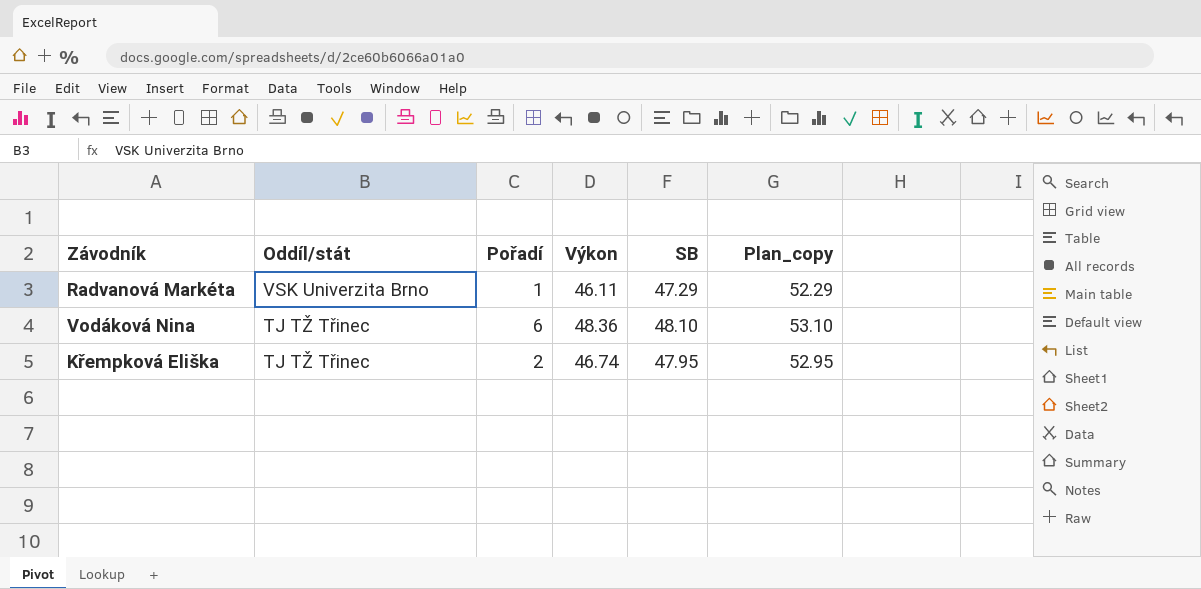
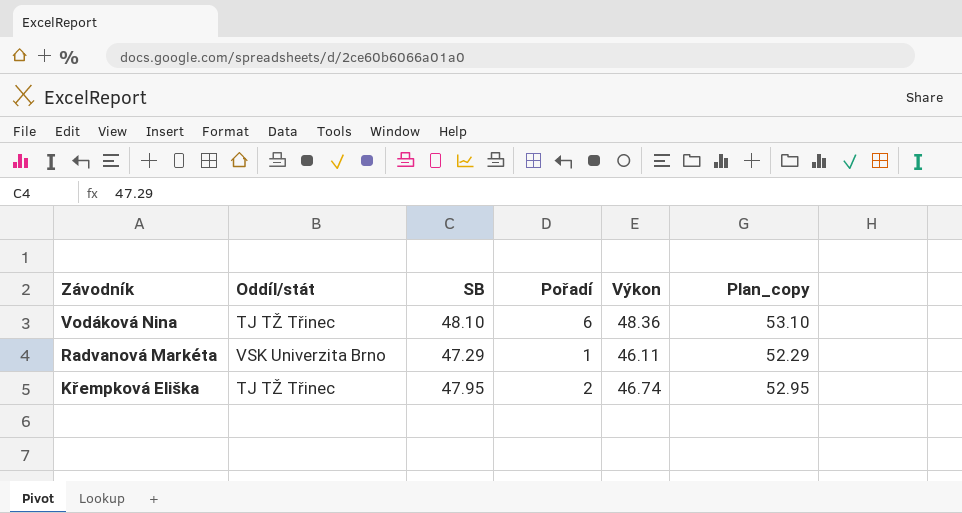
row order: Oddíl/stát descending -> Závodník descending
column SB | position: 5 -> 3

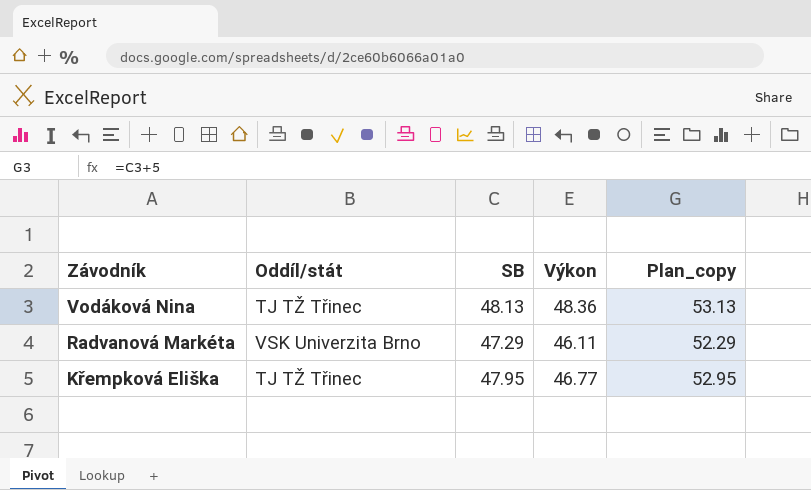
column Pořadí | position: 4 -> none
Vodáková Nina | SB: 48.10 -> 48.13
Vodáková Nina | Plan_copy: 53.10 -> 53.13
Křempková Eliška | Výkon: 46.74 -> 46.77

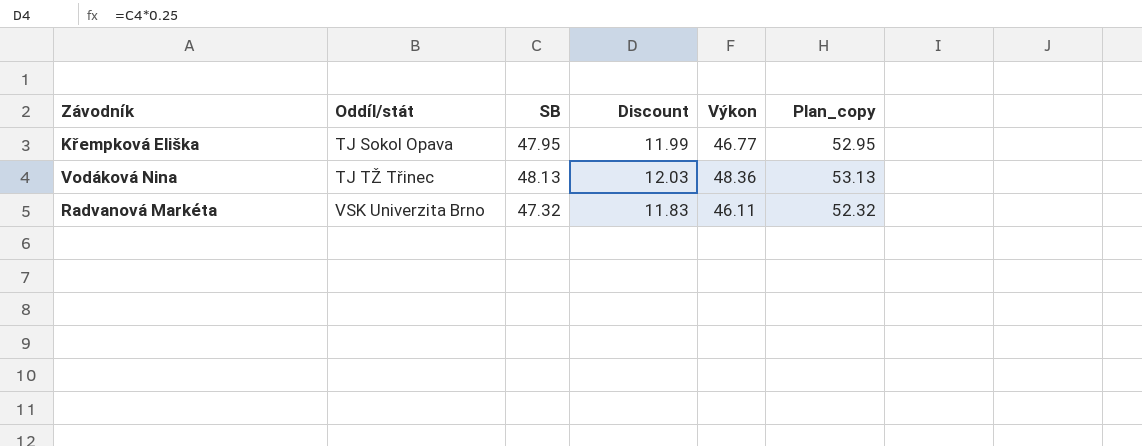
row order: Závodník descending -> Oddíl/stát ascending
column Discount | formula: none -> [SB] * 0.25
Křempková Eliška | Oddíl/stát: TJ TŽ Třinec -> TJ Sokol Opava
Radvanová Markéta | SB: 47.29 -> 47.32
Radvanová Markéta | Plan_copy: 52.29 -> 52.32

